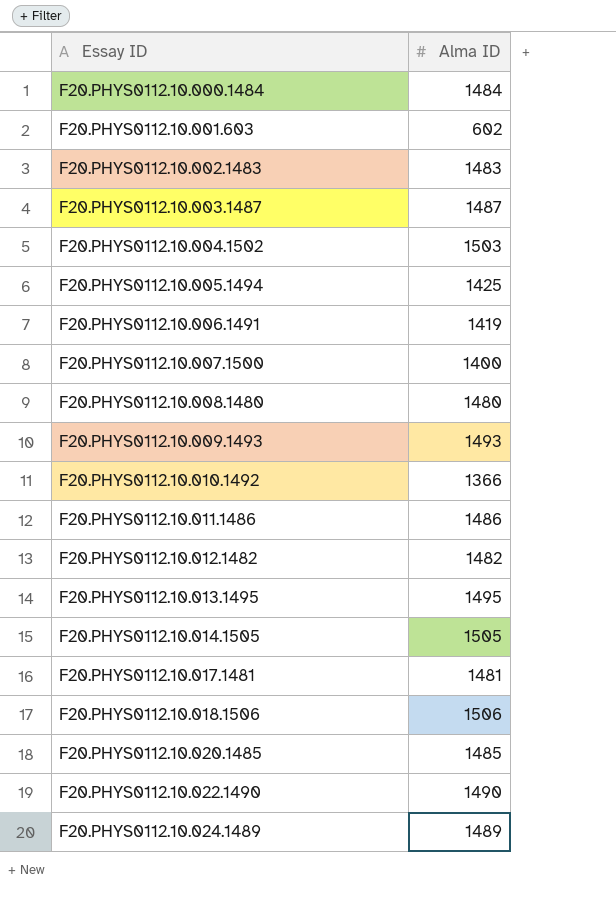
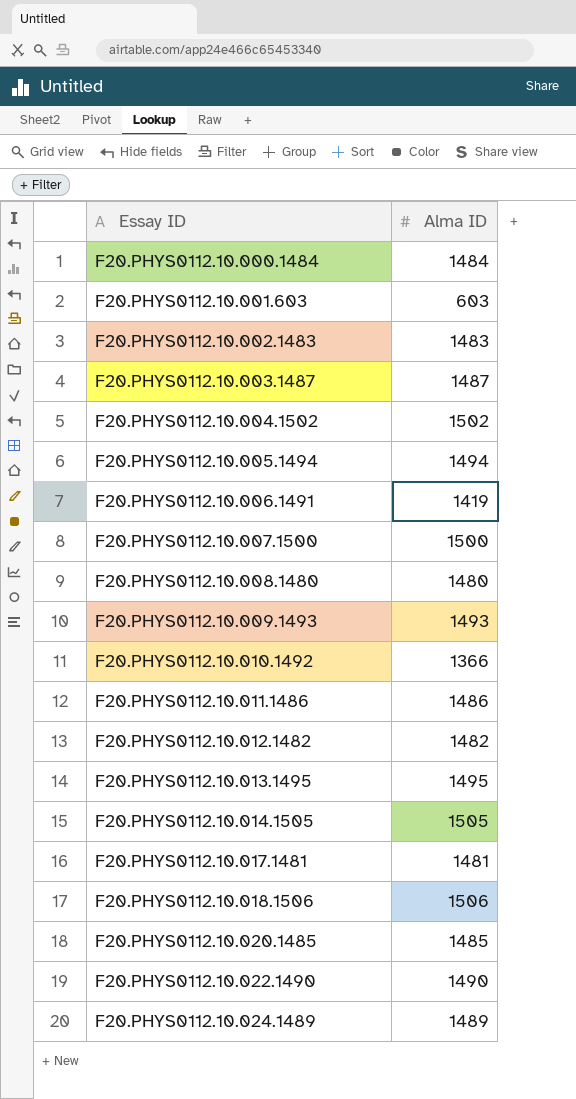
F20.PHYS0112.10.001.603 | Alma ID: 602 -> 603
F20.PHYS0112.10.004.1502 | Alma ID: 1503 -> 1502
F20.PHYS0112.10.005.1494 | Alma ID: 1425 -> 1494
F20.PHYS0112.10.007.1500 | Alma ID: 1400 -> 1500

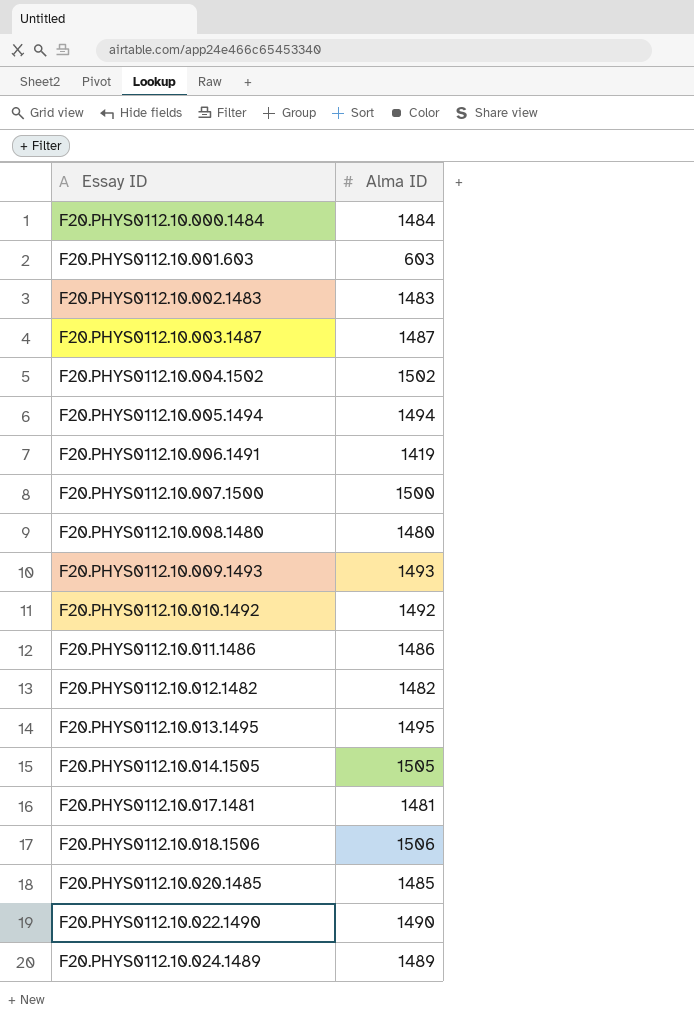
F20.PHYS0112.10.010.1492 | Alma ID: 1366 -> 1492

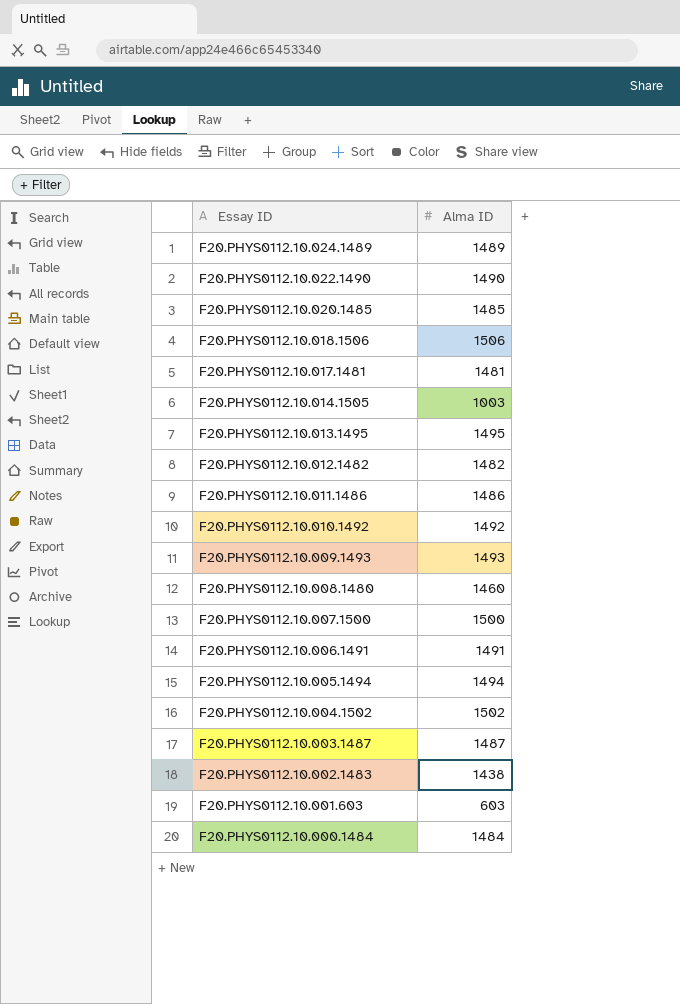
row order: Essay ID ascending -> Essay ID descending
F20.PHYS0112.10.014.1505 | Alma ID: 1505 -> 1003
F20.PHYS0112.10.008.1480 | Alma ID: 1480 -> 1460
F20.PHYS0112.10.006.1491 | Alma ID: 1419 -> 1491
F20.PHYS0112.10.002.1483 | Alma ID: 1483 -> 1438

